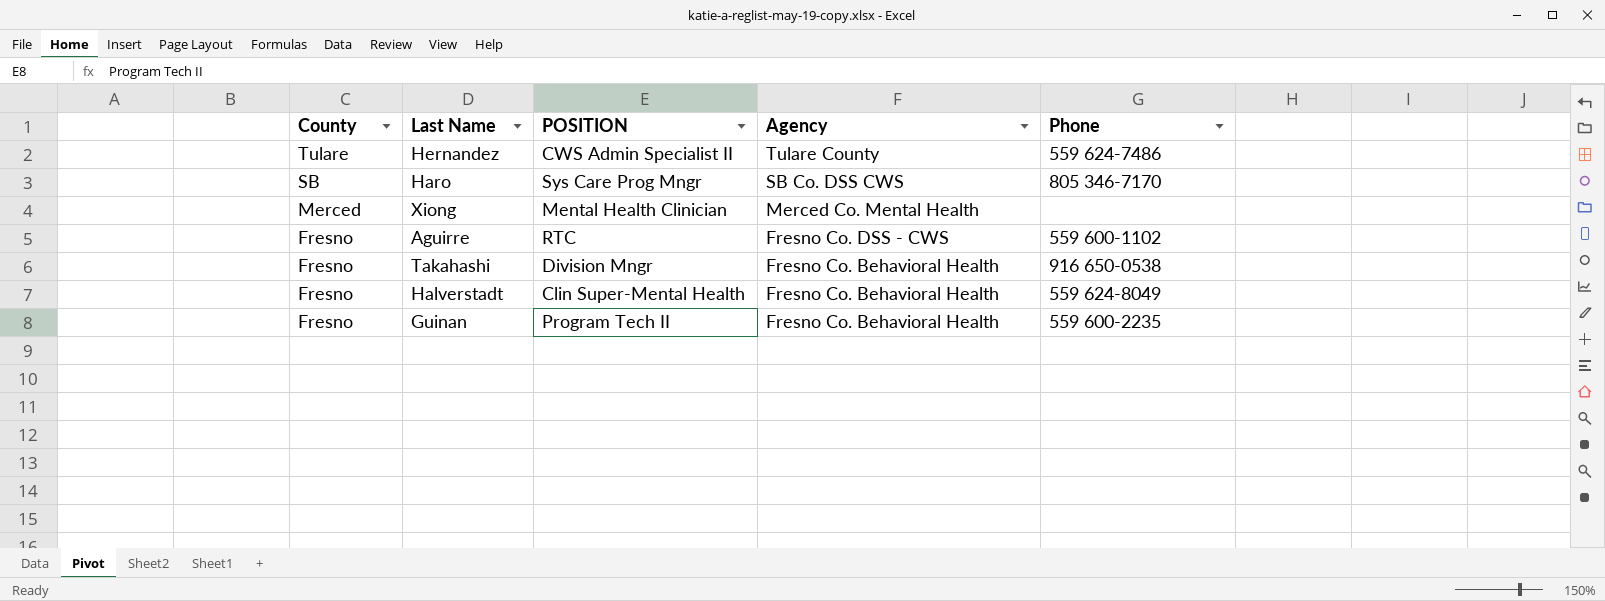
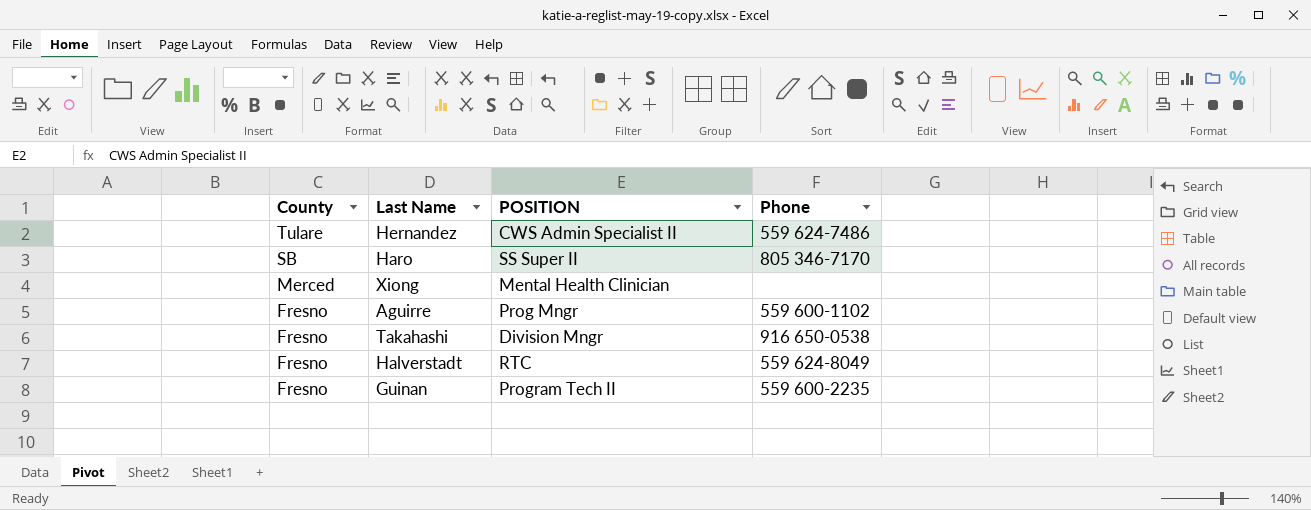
column Agency | position: 4 -> none
Haro | POSITION: Sys Care Prog Mngr -> SS Super II
Aguirre | POSITION: RTC -> Prog Mngr
Halverstadt | POSITION: Clin Super-Mental Health -> RTC

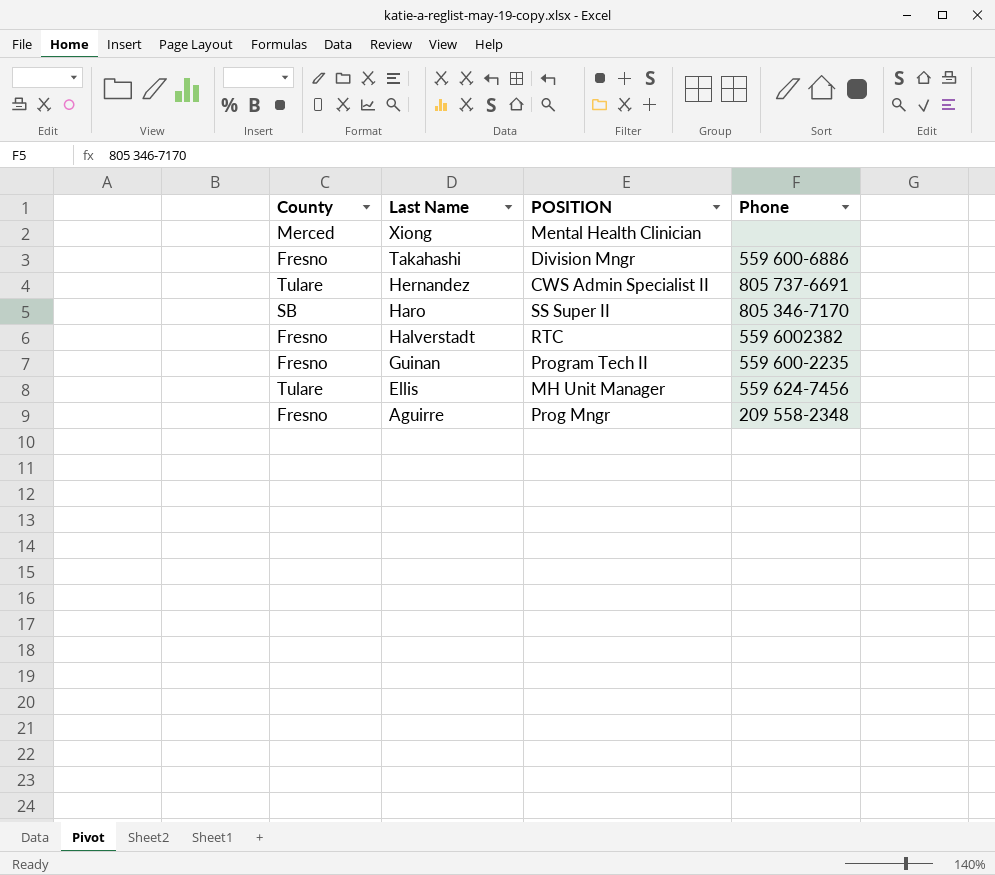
row order: County descending -> Last Name descending
Takahashi | Phone: 916 650-0538 -> 559 600-6886
Hernandez | Phone: 559 624-7486 -> 805 737-6691
Halverstadt | Phone: 559 624-8049 -> 559 6002382
row Ellis: none -> Tulare | MH Unit Manager | 559 624-7456
Aguirre | Phone: 559 600-1102 -> 209 558-2348

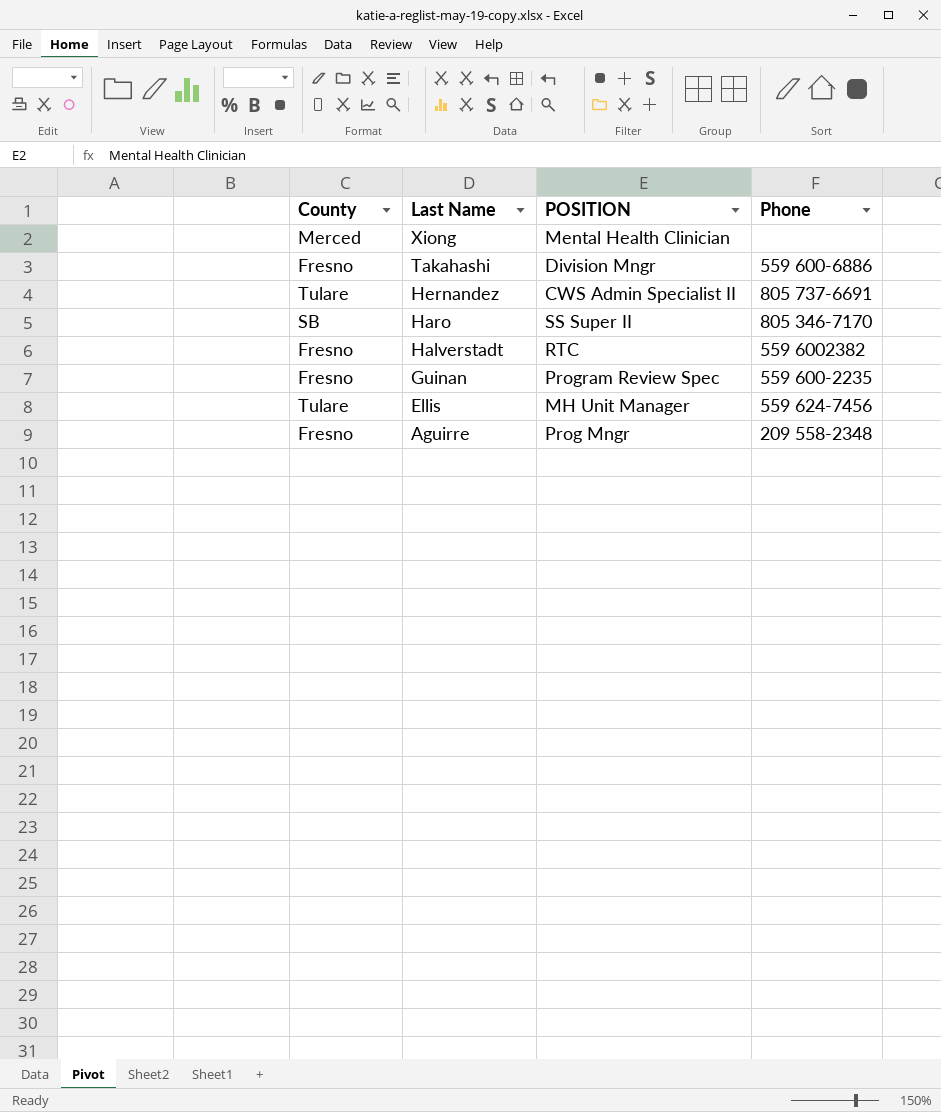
Guinan | POSITION: Program Tech II -> Program Review Spec

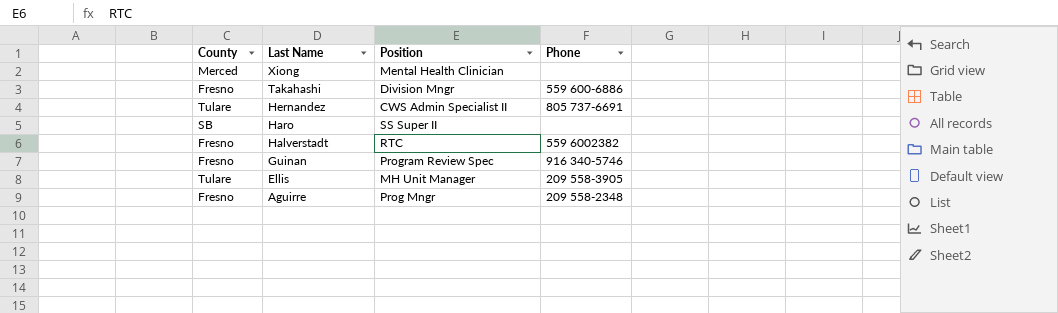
column name: POSITION -> Position
Haro | Phone: 805 346-7170 -> none
Guinan | Phone: 559 600-2235 -> 916 340-5746
Ellis | Phone: 559 624-7456 -> 209 558-3905

